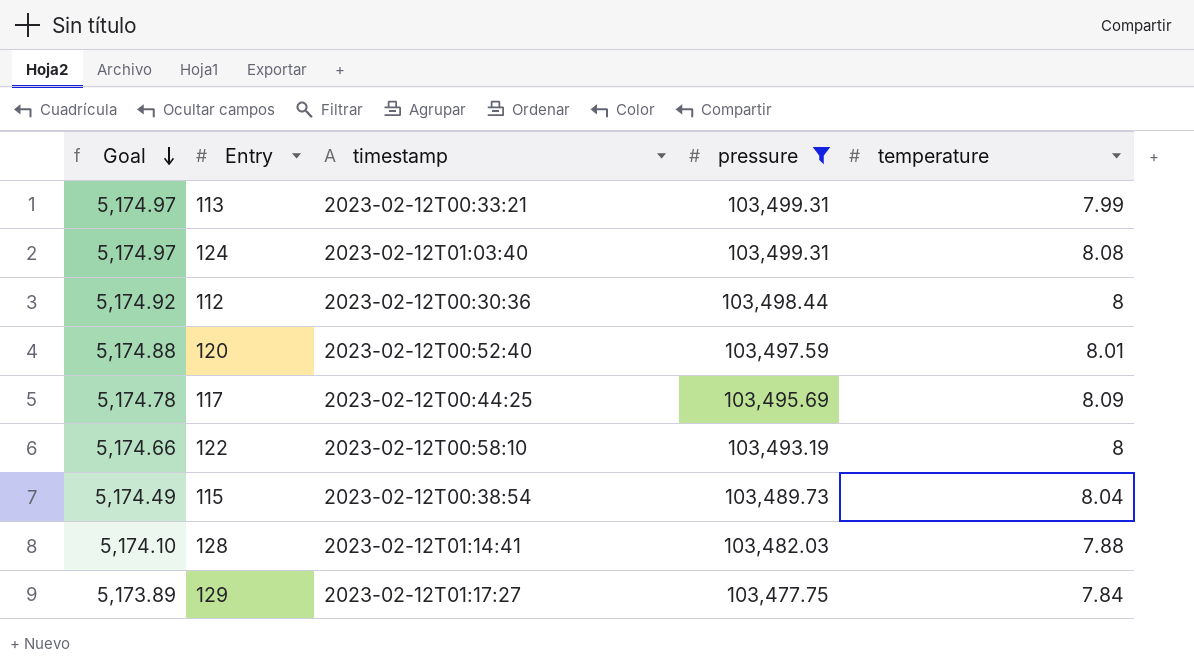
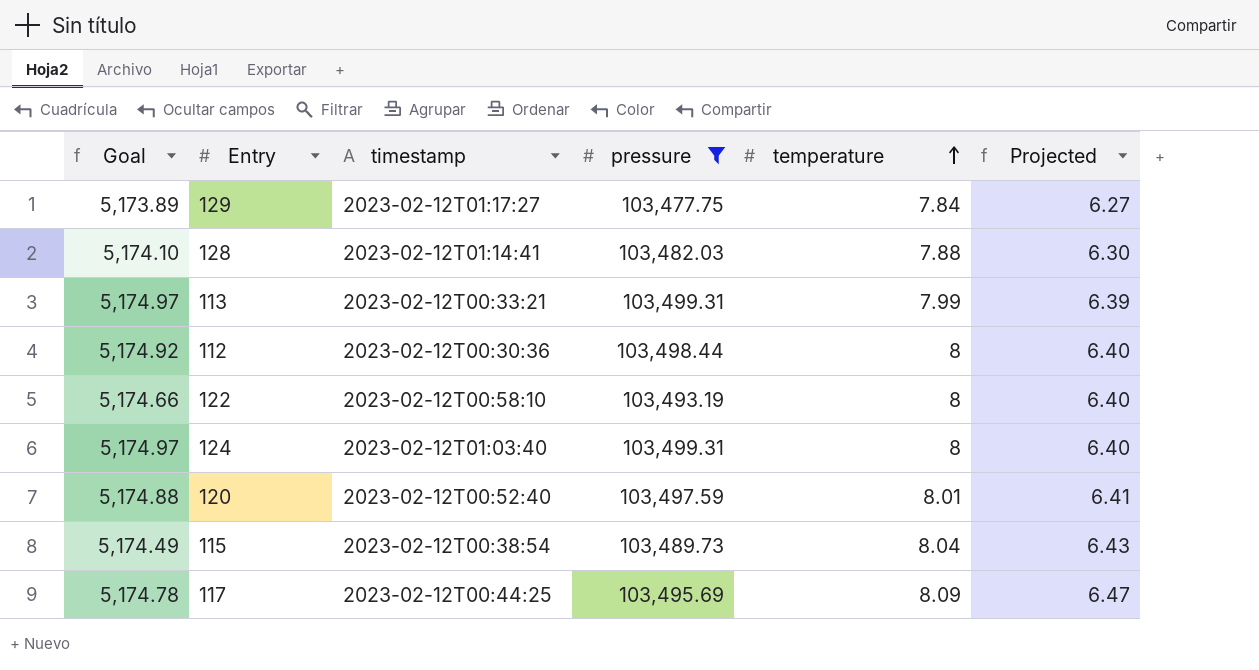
row order: Goal descending -> temperature ascending
column Projected | formula: none -> [temperature] * 0.8
124 | temperature: 8.08 -> 8

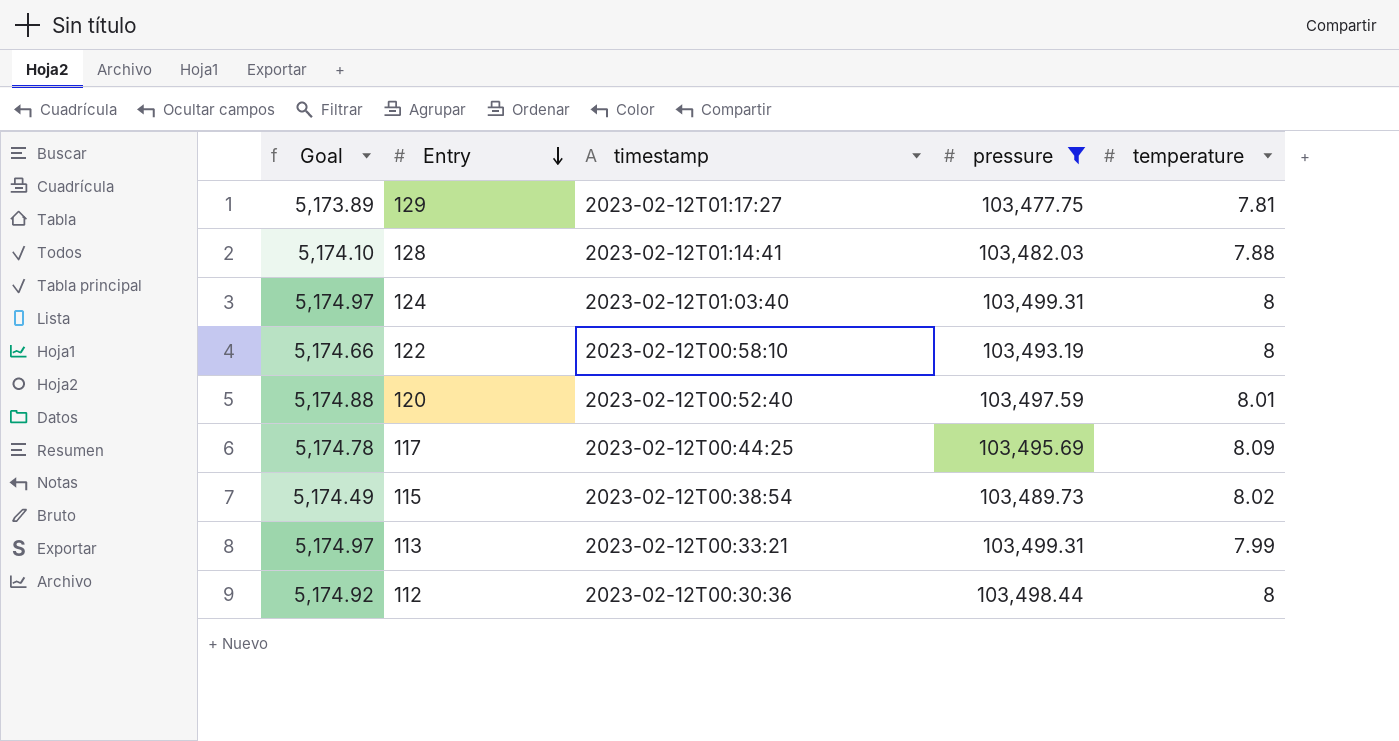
row order: temperature ascending -> Entry descending
column Projected | formula: [temperature] * 0.8 -> none
129 | temperature: 7.84 -> 7.81
115 | temperature: 8.04 -> 8.02

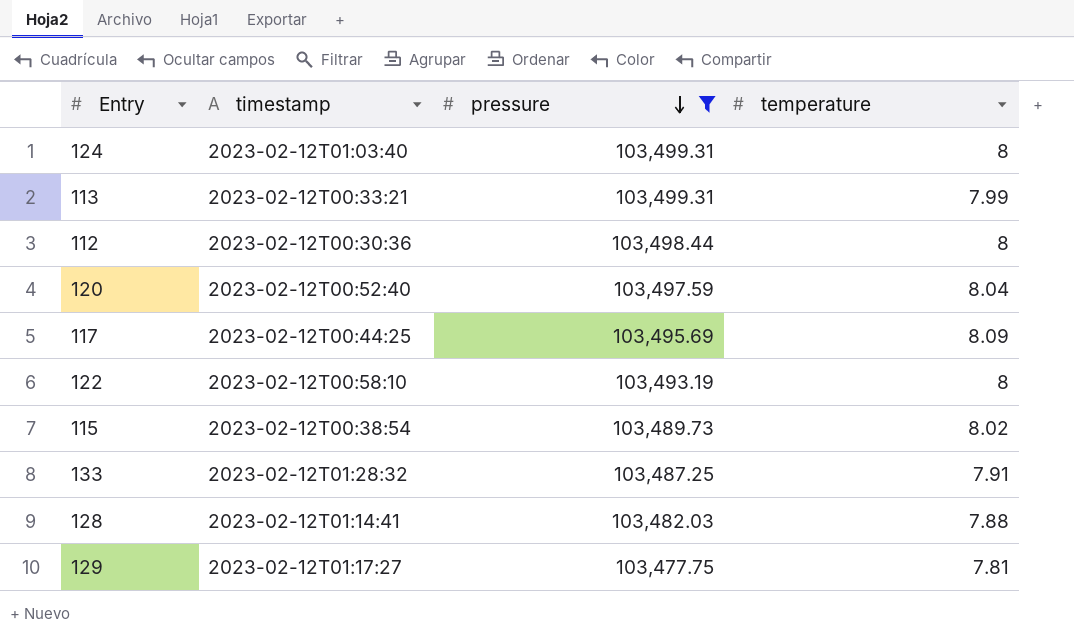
row order: Entry descending -> pressure descending
column Goal | formula: [pressure] * 0.05 -> none
120 | temperature: 8.01 -> 8.04
row 133: none -> 2023-02-12T01:28:32 | 103,487.25 | 7.91

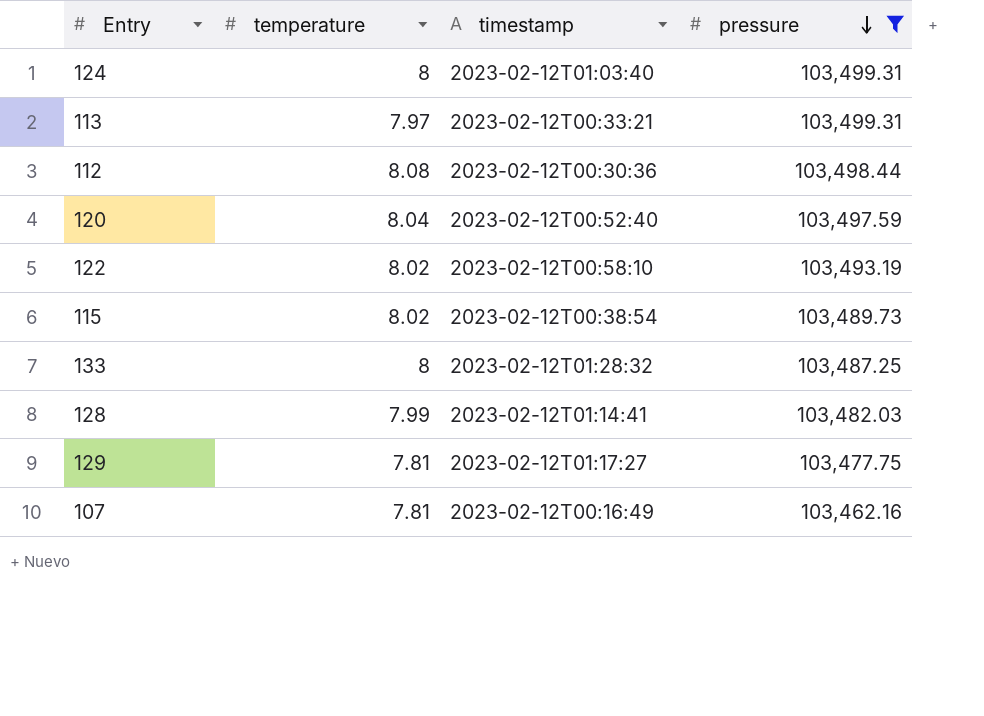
column temperature | position: 4 -> 2
row 117: 2023-02-12T00:44:25 | 103,495.69 | 8.09 -> none
113 | temperature: 7.99 -> 7.97
112 | temperature: 8 -> 8.08
122 | temperature: 8 -> 8.02
133 | temperature: 7.91 -> 8
128 | temperature: 7.88 -> 7.99
row 107: none -> 7.81 | 2023-02-12T00:16:49 | 103,462.16

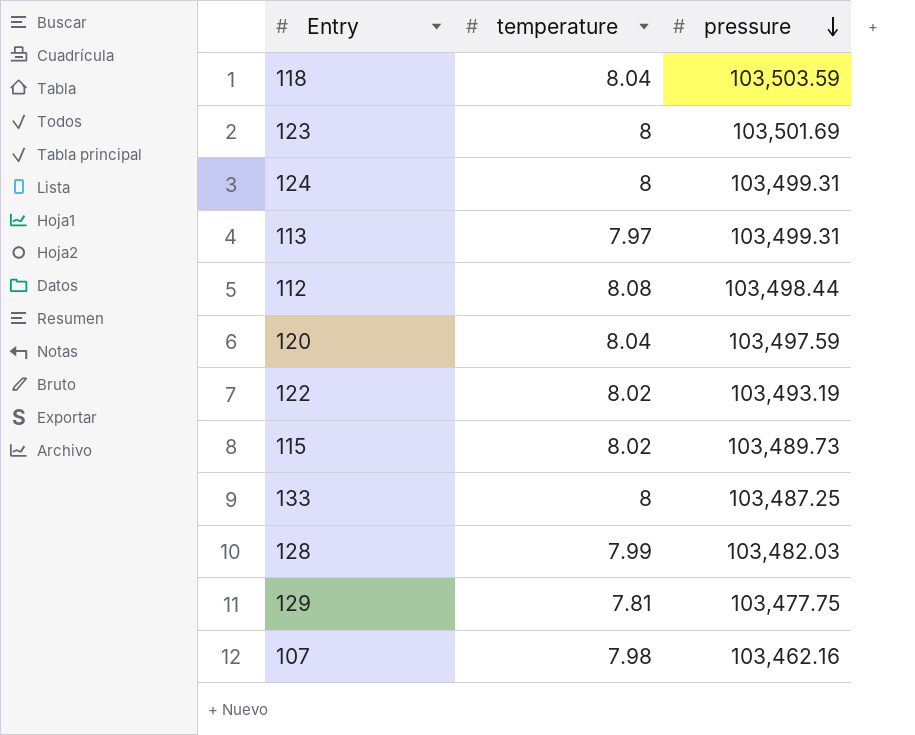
filter: pressure <= 103,499.31 -> none
column timestamp | position: 3 -> none
107 | temperature: 7.81 -> 7.98

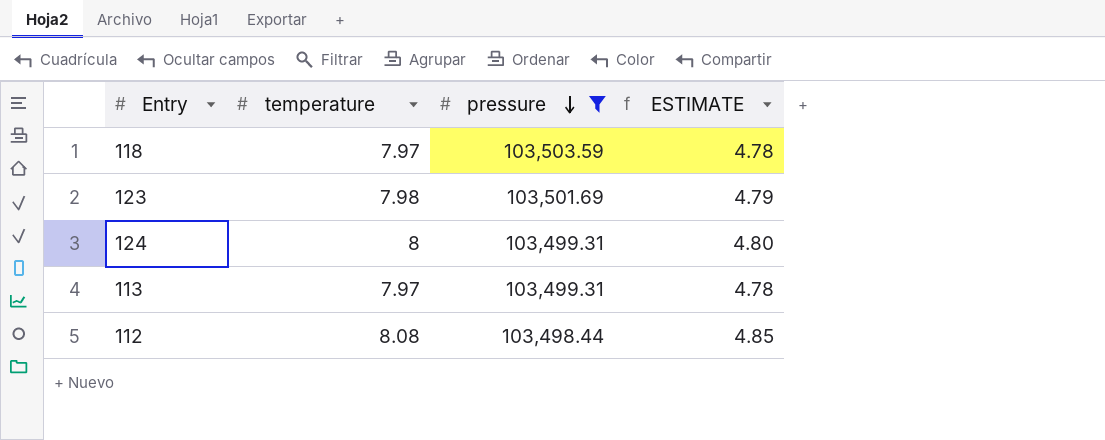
filter: none -> pressure >= 103,498.44
column ESTIMATE | formula: none -> [temperature] * 0.6
118 | temperature: 8.04 -> 7.97
123 | temperature: 8 -> 7.98

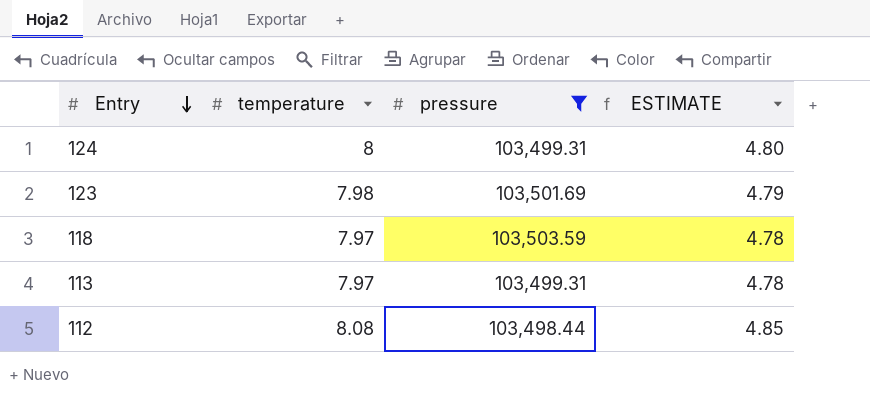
row order: pressure descending -> Entry descending

